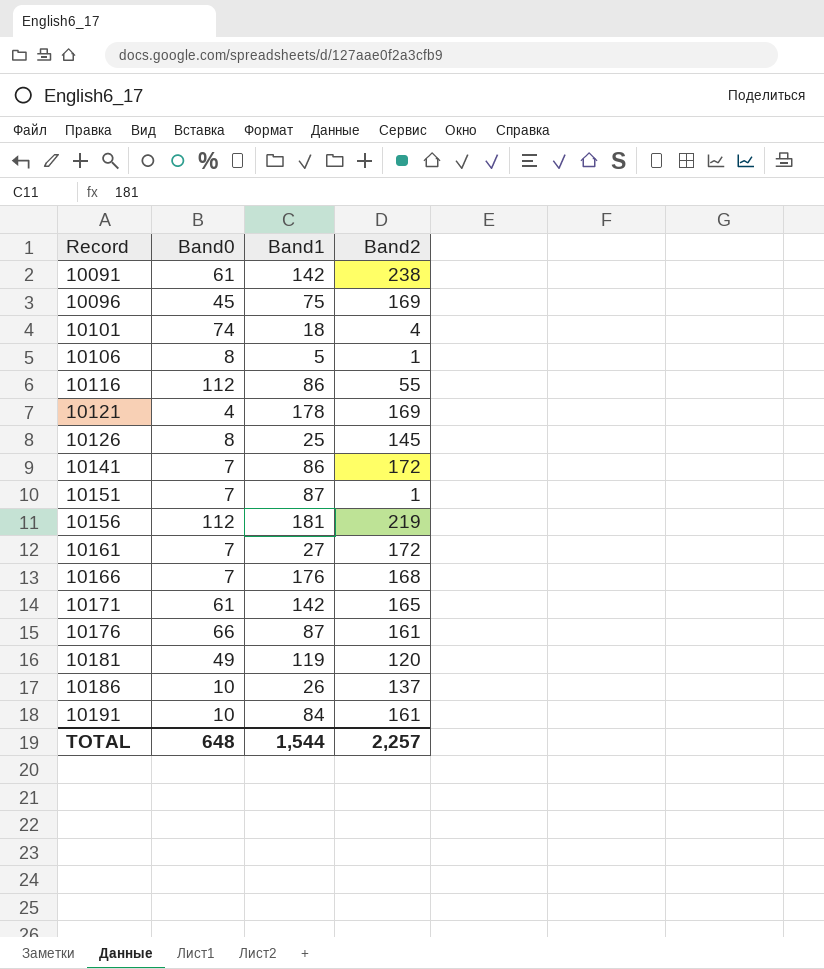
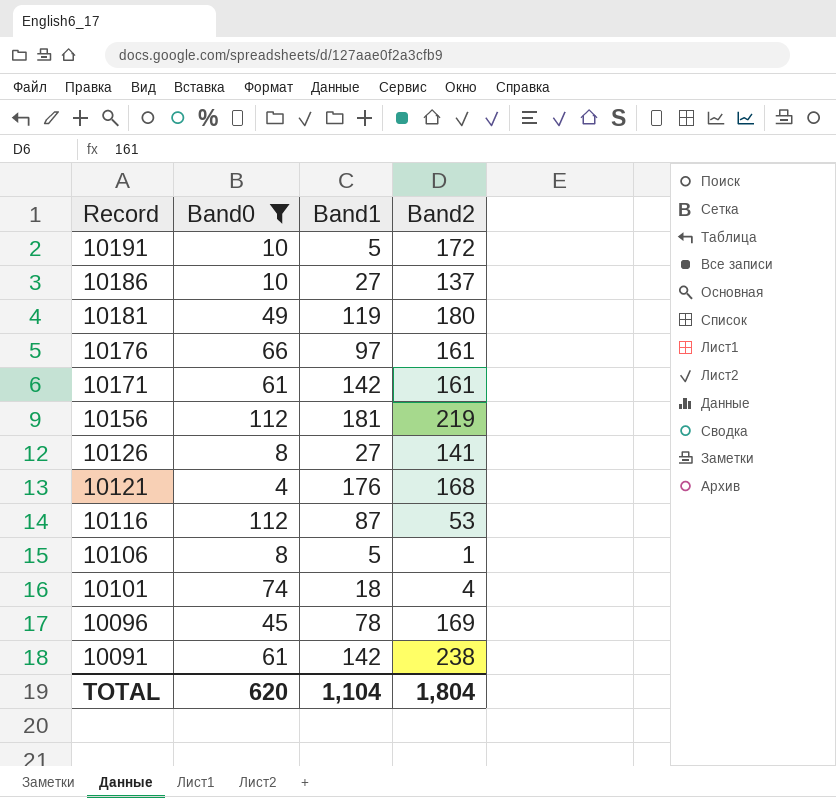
filter: none -> Band0 != 7
row order: Record ascending -> Record descending
10191 | Band1: 84 -> 5
10191 | Band2: 161 -> 172
10186 | Band1: 26 -> 27
10181 | Band2: 120 -> 180
10176 | Band1: 87 -> 97
10171 | Band2: 165 -> 161
10126 | Band1: 25 -> 27
10126 | Band2: 145 -> 141
10121 | Band1: 178 -> 176
10121 | Band2: 169 -> 168
10116 | Band1: 86 -> 87
10116 | Band2: 55 -> 53
10096 | Band1: 75 -> 78
TOTAL | Band0: 648 -> 620
TOTAL | Band1: 1,544 -> 1,104
TOTAL | Band2: 2,257 -> 1,804

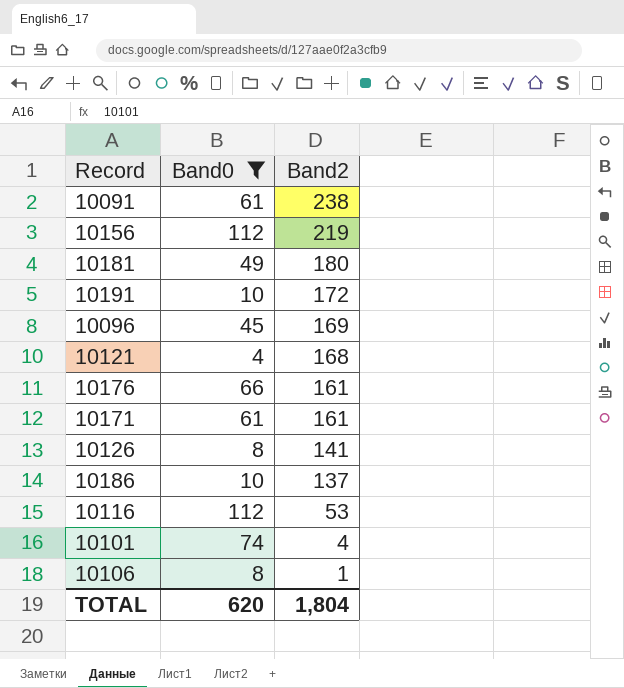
row order: Record descending -> Band2 descending
column Band1 | position: 3 -> none

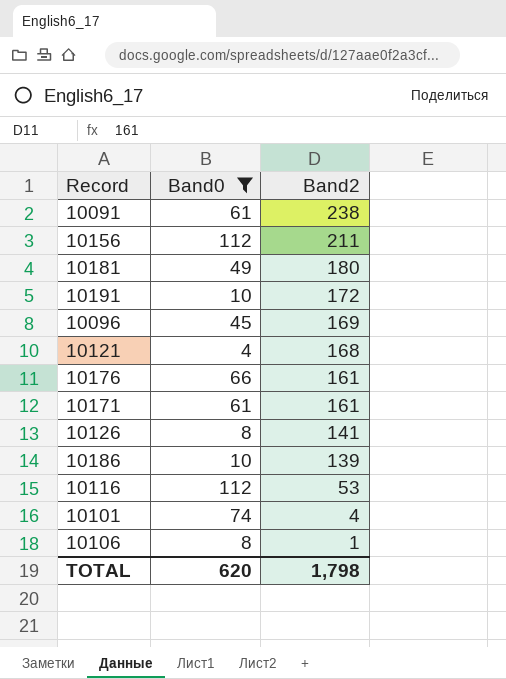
10156 | Band2: 219 -> 211
10186 | Band2: 137 -> 139
TOTAL | Band2: 1,804 -> 1,798

